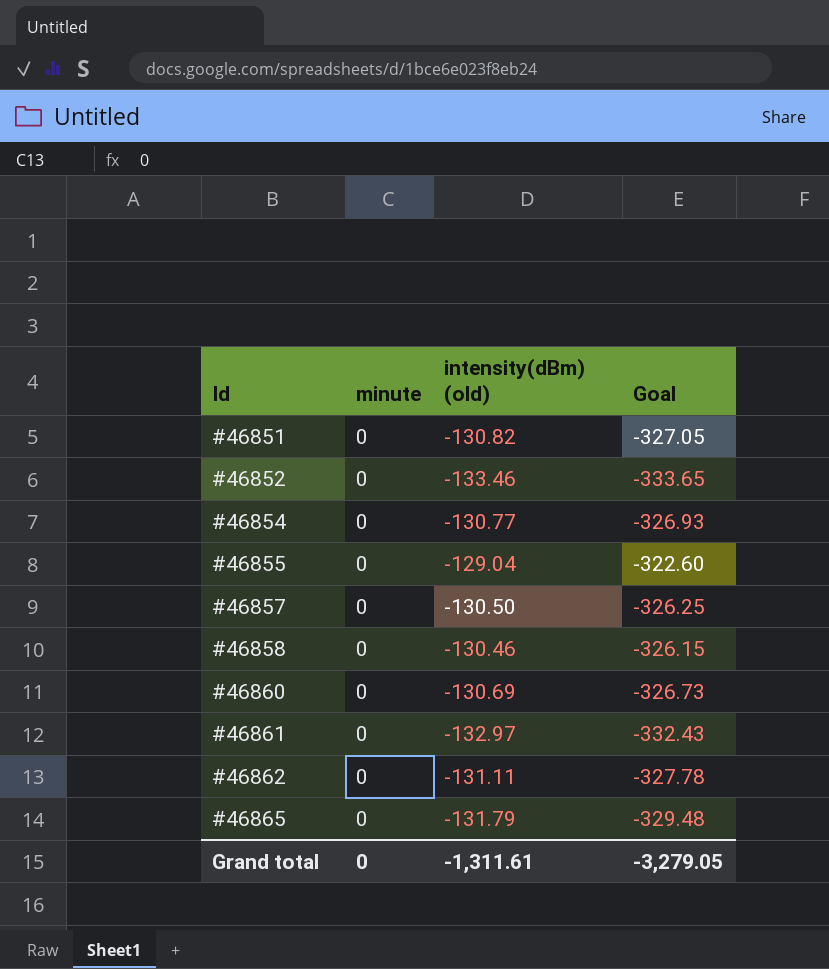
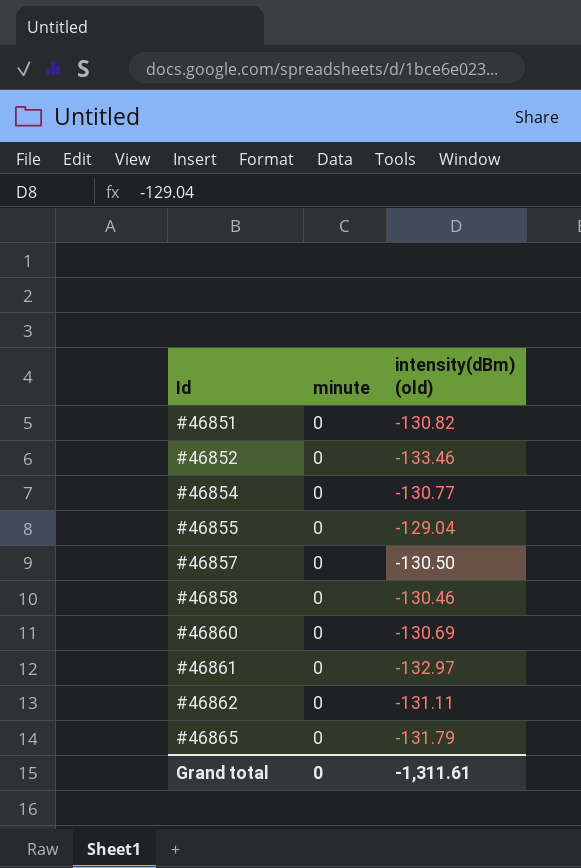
column Goal | formula: [intensity(dBm) (old)] * 2.5 -> none

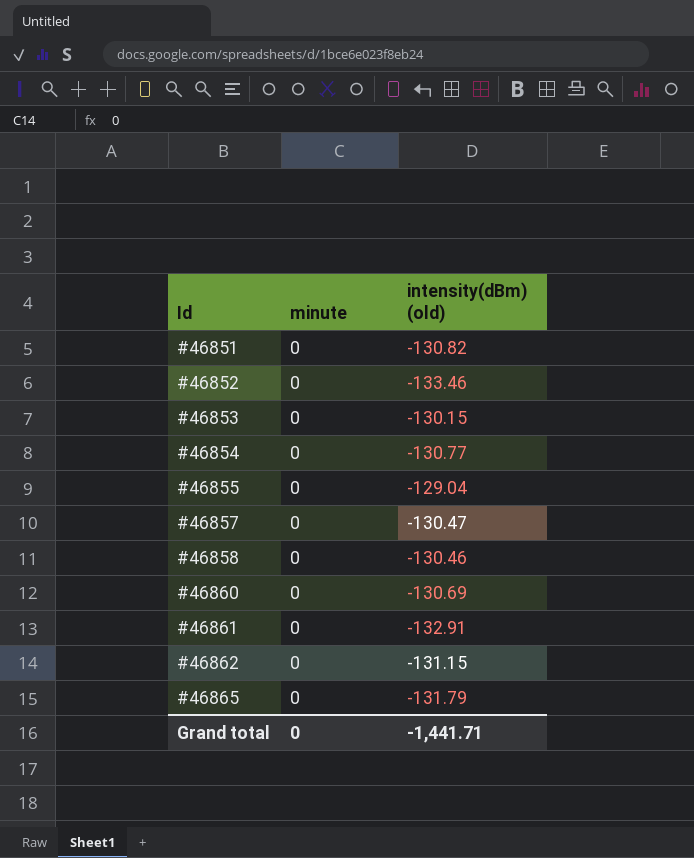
row #46853: none -> 0 | -130.15
#46857 | intensity(dBm) (old): -130.50 -> -130.47
#46861 | intensity(dBm) (old): -132.97 -> -132.91
#46862 | intensity(dBm) (old): -131.11 -> -131.15
Grand total | intensity(dBm) (old): -1,311.61 -> -1,441.71

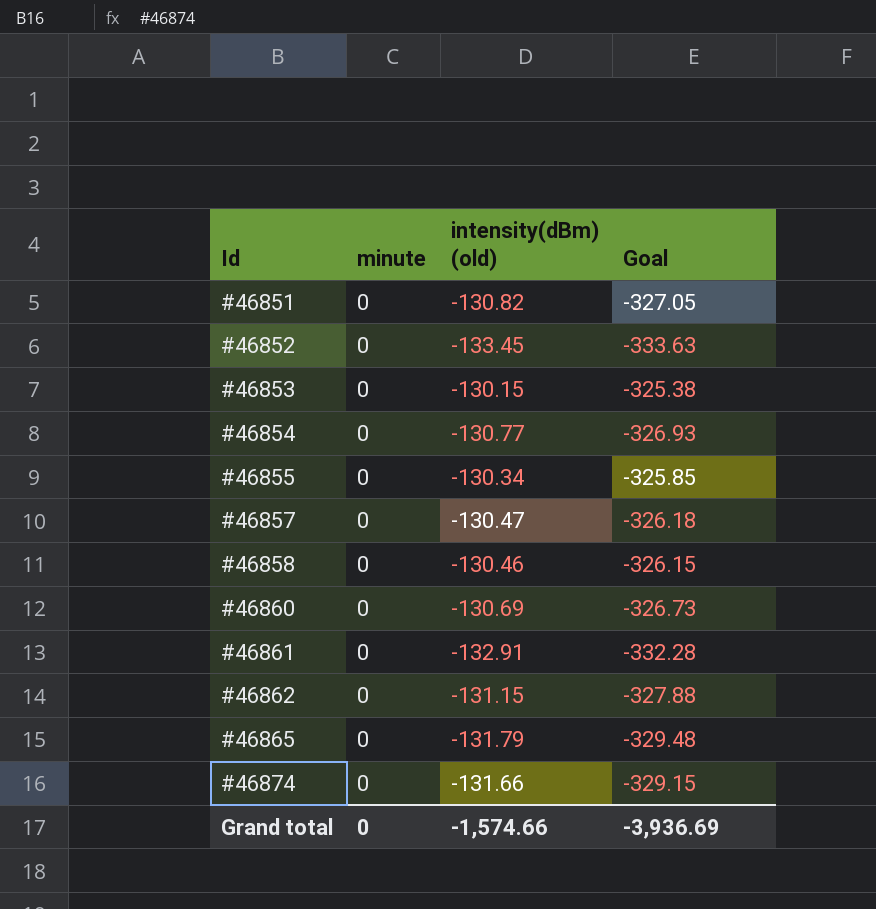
column Goal | formula: none -> [intensity(dBm) (old)] * 2.5
#46852 | intensity(dBm) (old): -133.46 -> -133.45
#46855 | intensity(dBm) (old): -129.04 -> -130.34
row #46874: none -> 0 | -131.66 | -329.15
Grand total | intensity(dBm) (old): -1,441.71 -> -1,574.66

